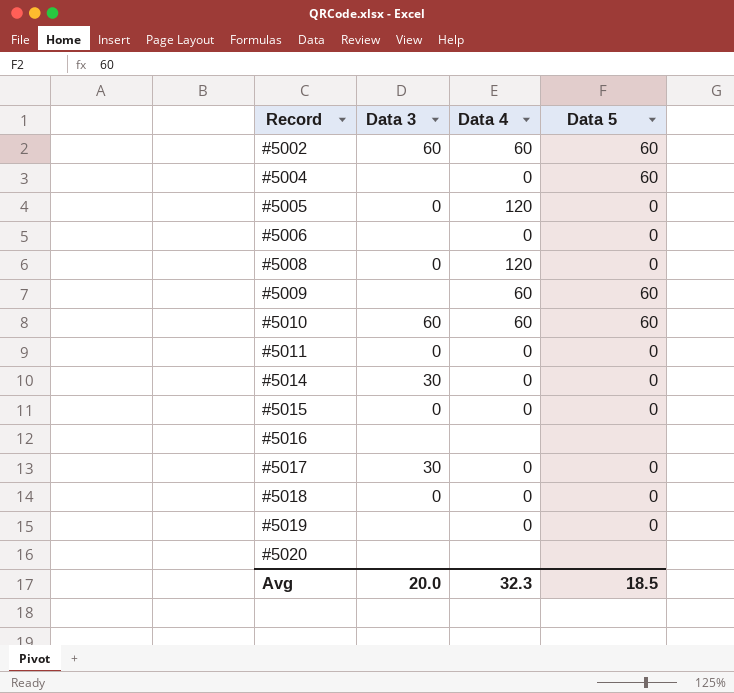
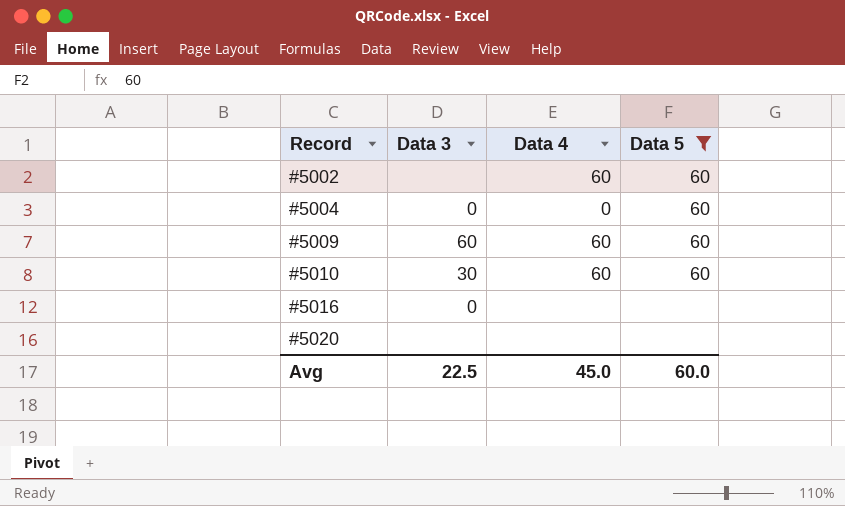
filter: none -> Data 5 != 0
#5002 | Data 3: 60 -> none
#5004 | Data 3: none -> 0
#5009 | Data 3: none -> 60
#5010 | Data 3: 60 -> 30
#5016 | Data 3: none -> 0
Avg | Data 3: 20.0 -> 22.5
Avg | Data 4: 32.3 -> 45.0
Avg | Data 5: 18.5 -> 60.0

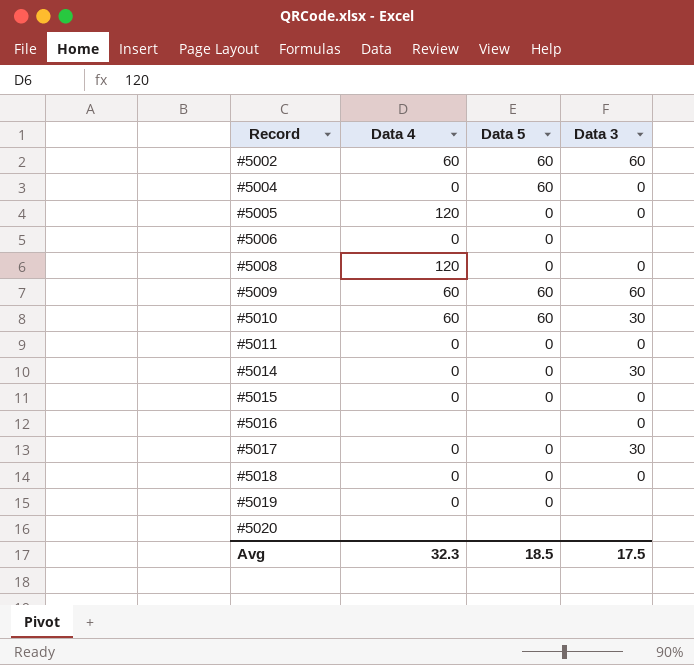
filter: Data 5 != 0 -> none
column Data 3 | position: 2 -> 4
#5002 | Data 3: none -> 60
Avg | Data 4: 45.0 -> 32.3
Avg | Data 5: 60.0 -> 18.5
Avg | Data 3: 22.5 -> 17.5

